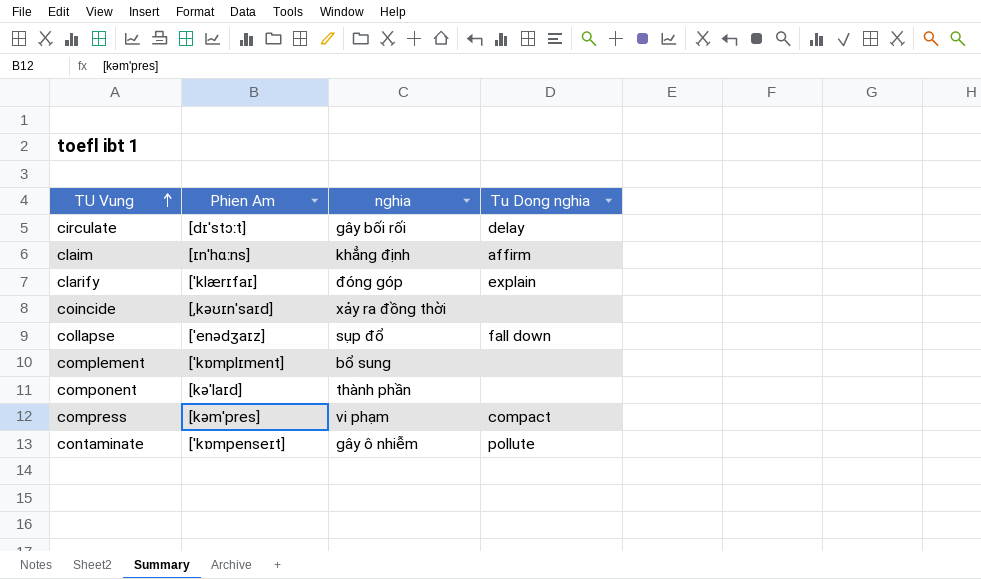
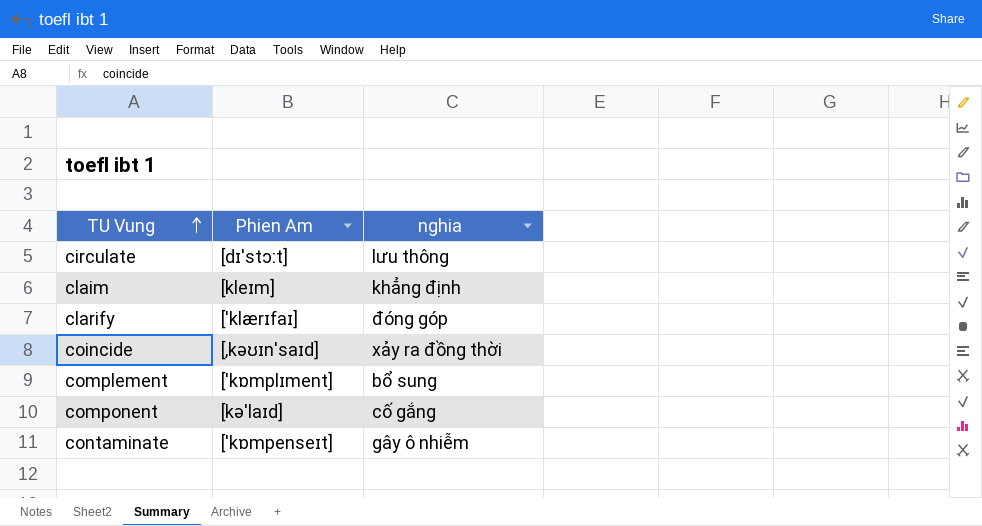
column Tu Dong nghia | position: 4 -> none
row collapse: ['enədʒaɪz] | sụp đổ | fall down -> none
row compress: [kəm'pres] | vi phạm | compact -> none
circulate | nghia: gây bối rối -> lưu thông
claim | Phien Am: [ɪn'hɑːns] -> [kleɪm]
component | nghia: thành phần -> cố gắng

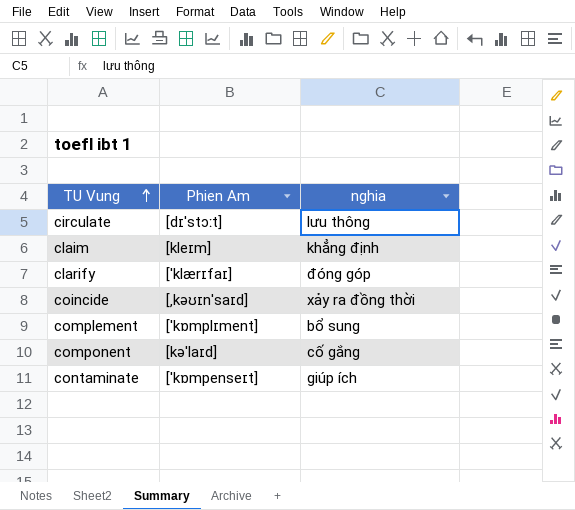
contaminate | nghia: gây ô nhiễm -> giúp ích

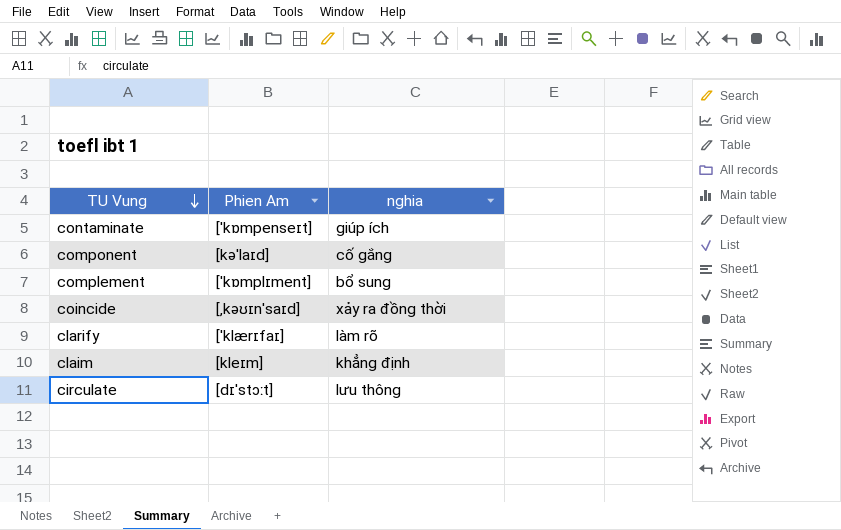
row order: TU Vung ascending -> TU Vung descending
clarify | nghia: đóng góp -> làm rõ

